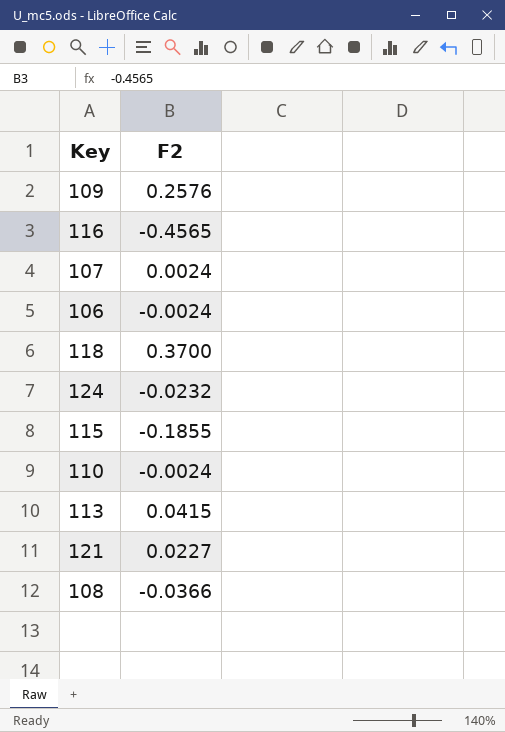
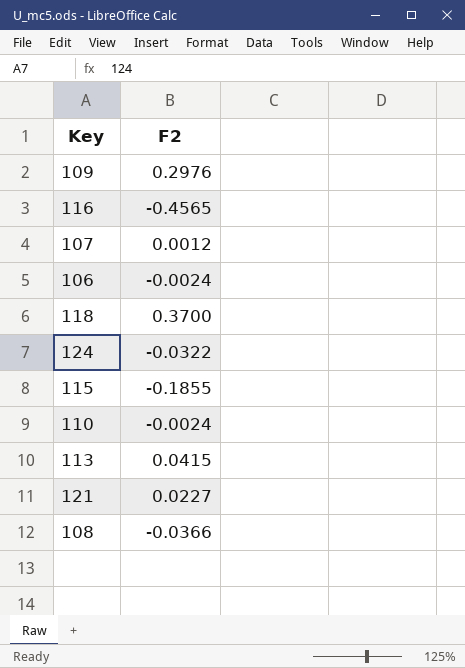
109 | F2: 0.2576 -> 0.2976
107 | F2: 0.0024 -> 0.0012
124 | F2: -0.0232 -> -0.0322

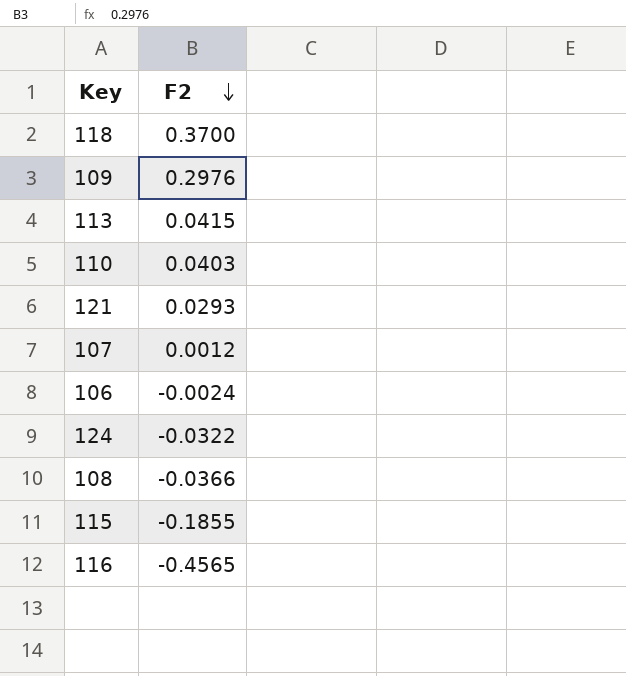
row order: none -> F2 descending
110 | F2: -0.0024 -> 0.0403
121 | F2: 0.0227 -> 0.0293

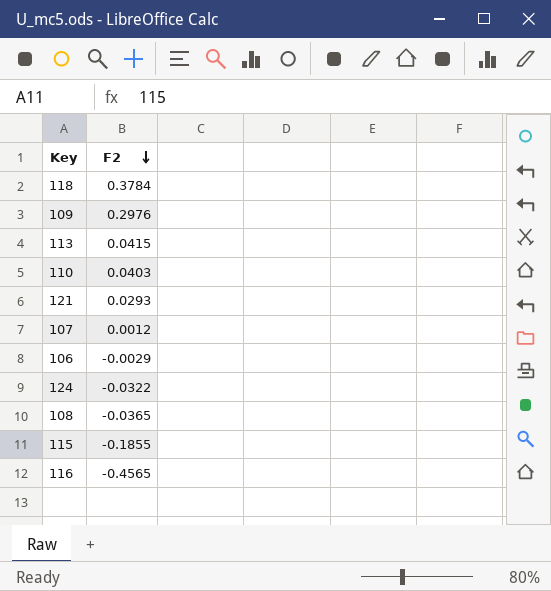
118 | F2: 0.3700 -> 0.3784
106 | F2: -0.0024 -> -0.0029
108 | F2: -0.0366 -> -0.0365

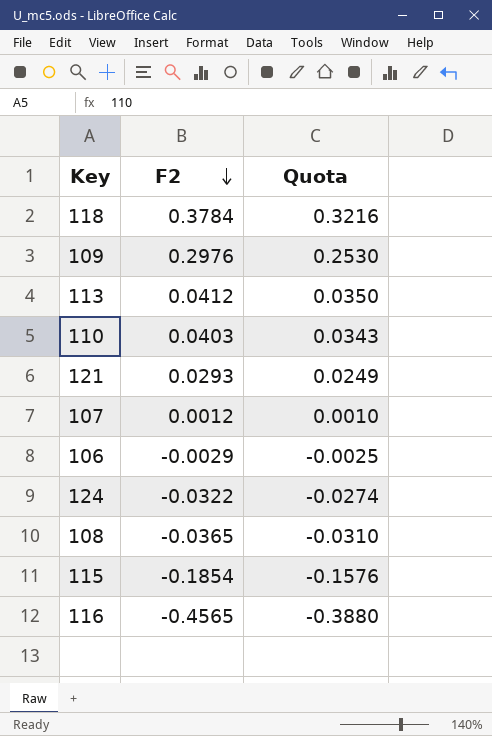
column Quota | formula: none -> [F2] * 0.85
113 | F2: 0.0415 -> 0.0412
115 | F2: -0.1855 -> -0.1854

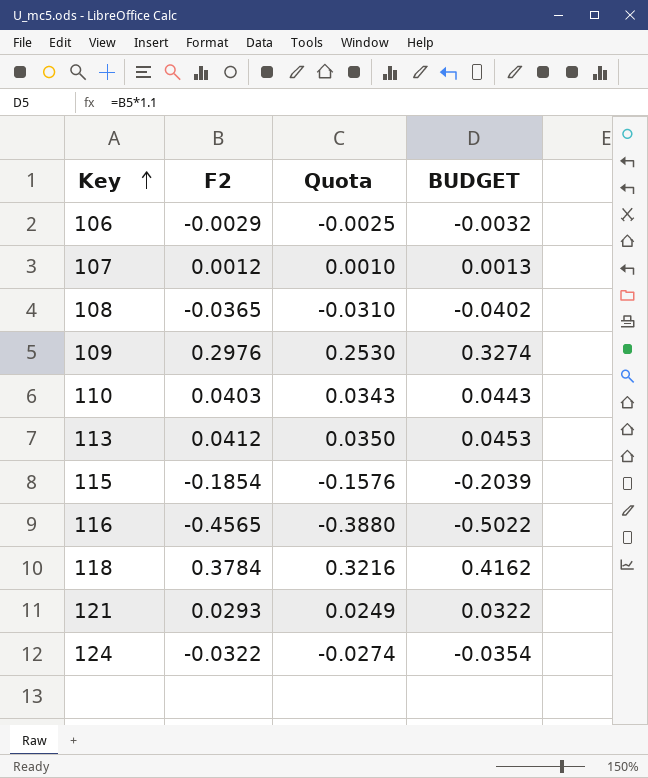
row order: F2 descending -> Key ascending
column BUDGET | formula: none -> [F2] * 1.1

